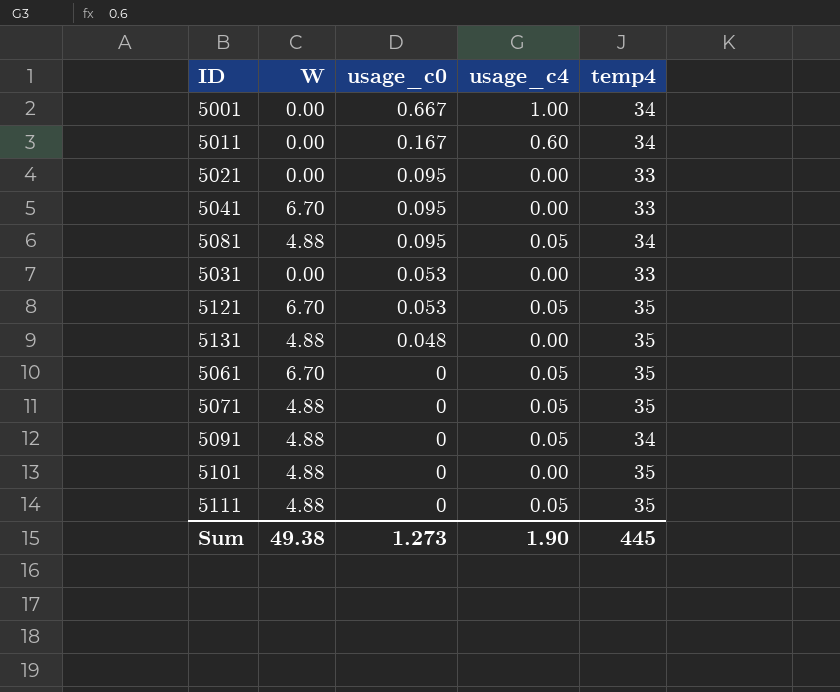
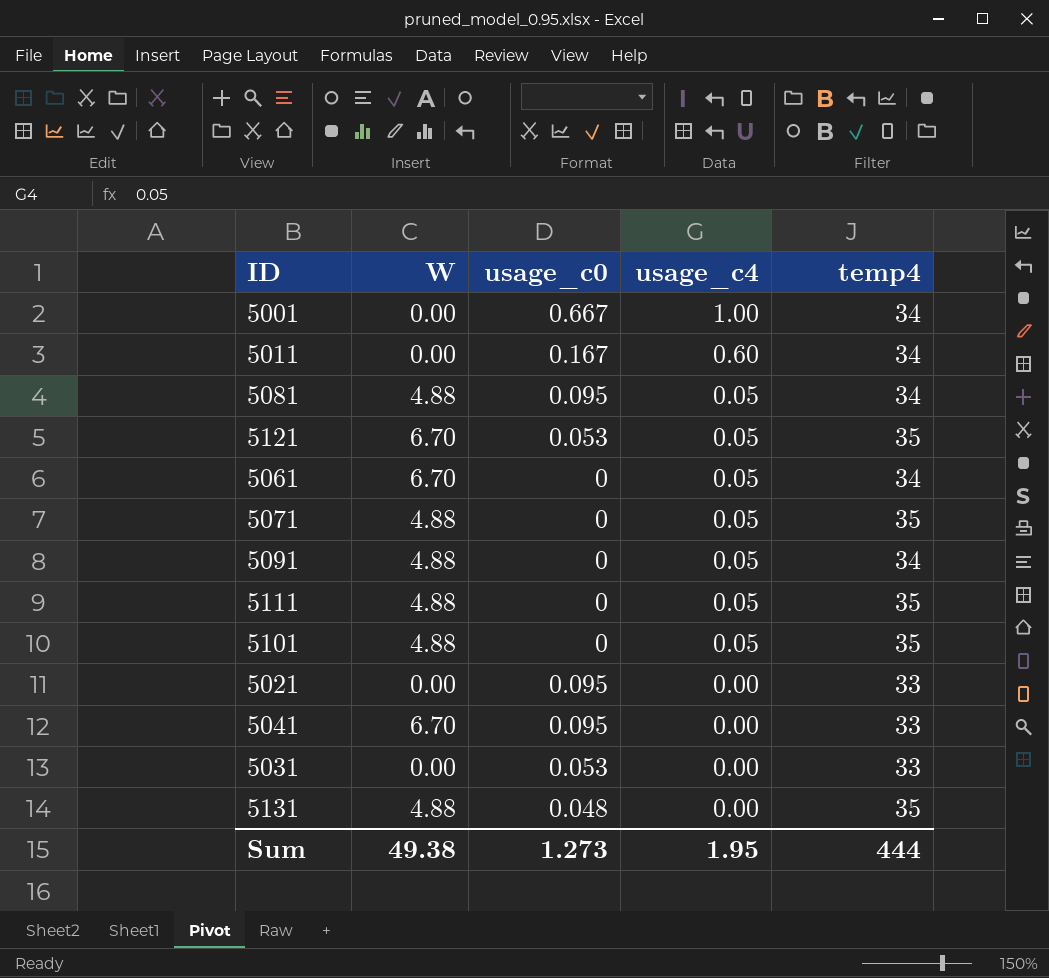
row order: usage_c0 descending -> usage_c4 descending
5061 | temp4: 35 -> 34
5101 | usage_c4: 0.00 -> 0.05
Sum | usage_c4: 1.90 -> 1.95
Sum | temp4: 445 -> 444

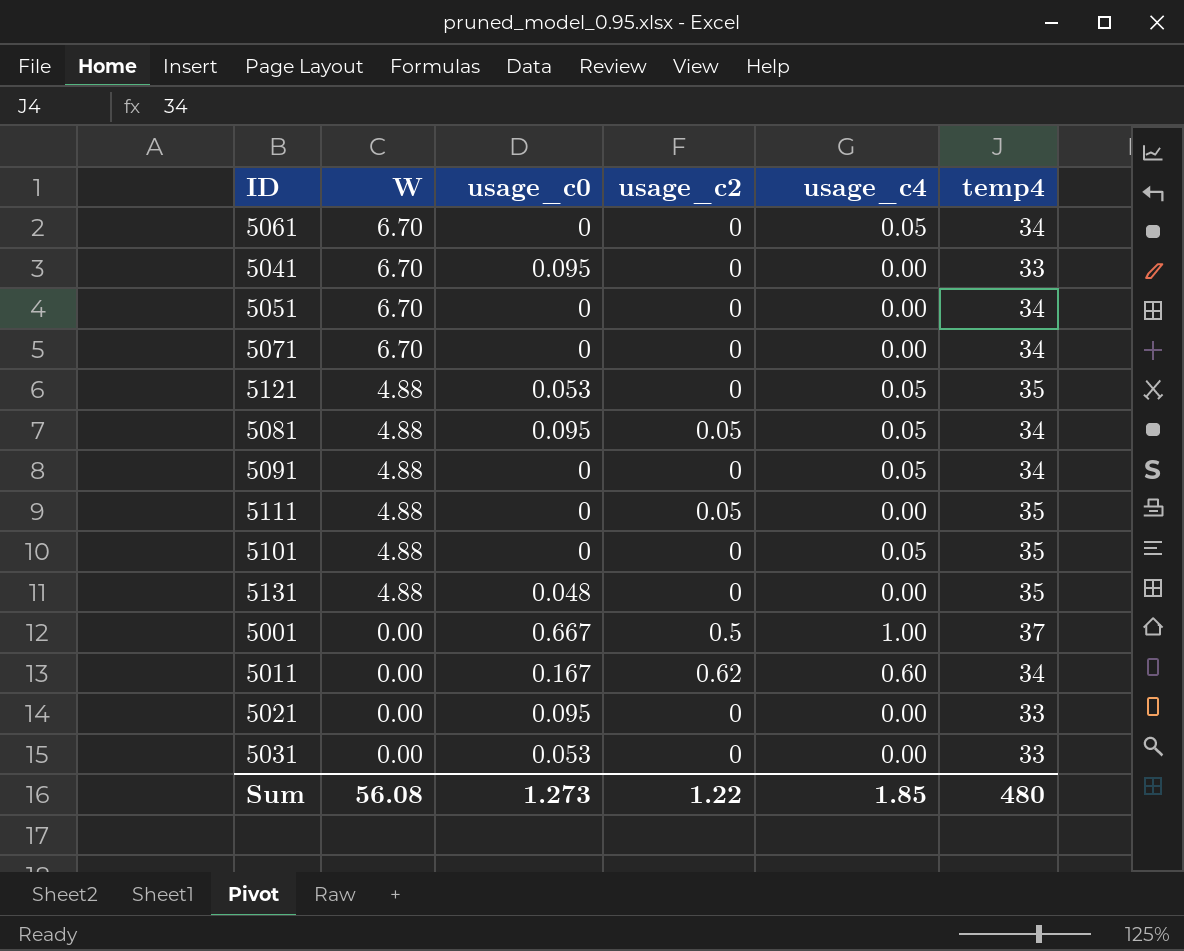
row order: usage_c4 descending -> W descending
column usage_c2 | position: none -> 4
row 5051: none -> 6.70 | 0 | 0 | 0.00 | 34
5071 | W: 4.88 -> 6.70
5071 | usage_c4: 0.05 -> 0.00
5071 | temp4: 35 -> 34
5121 | W: 6.70 -> 4.88
5111 | usage_c4: 0.05 -> 0.00
5001 | temp4: 34 -> 37
Sum | W: 49.38 -> 56.08
Sum | usage_c4: 1.95 -> 1.85
Sum | temp4: 444 -> 480

